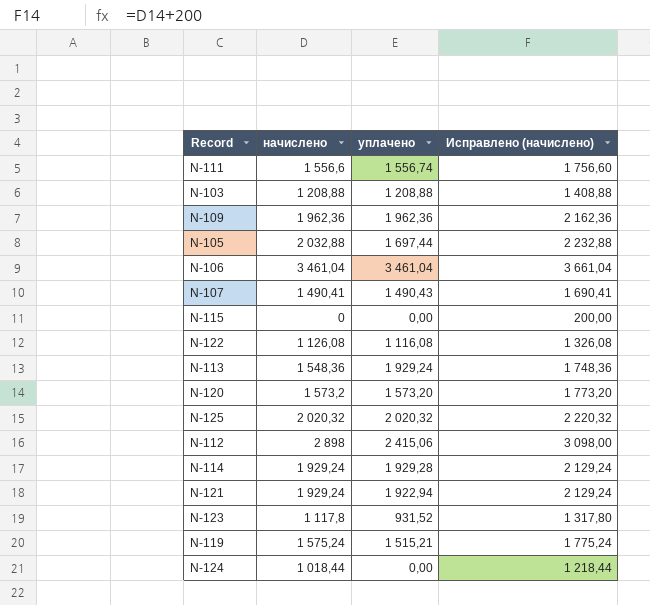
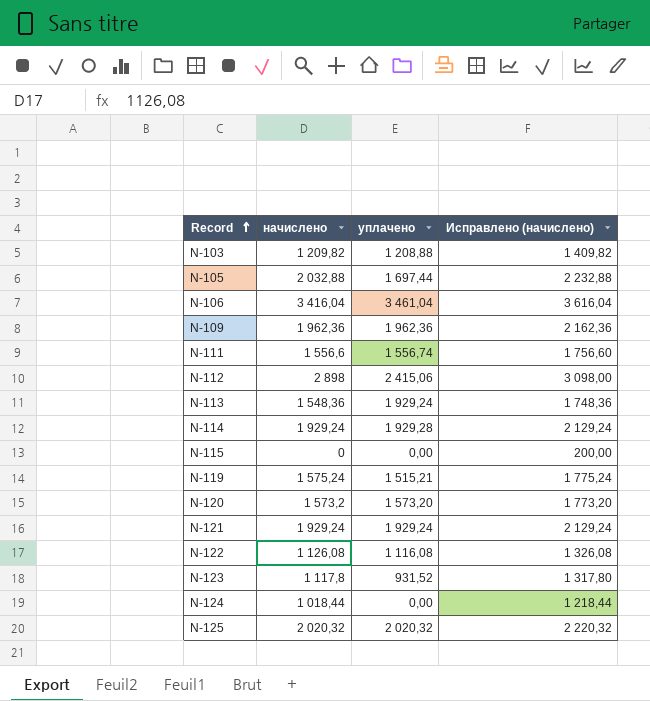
row order: none -> Record ascending
row N-107: 1 490,41 | 1 490,43 | 1 690,41 -> none
N-103 | начислено: 1 208,88 -> 1 209,82
N-103 | Исправлено (начислено): 1 408,88 -> 1 409,82
N-106 | начислено: 3 461,04 -> 3 416,04
N-106 | Исправлено (начислено): 3 661,04 -> 3 616,04
N-121 | уплачено: 1 922,94 -> 1 929,24

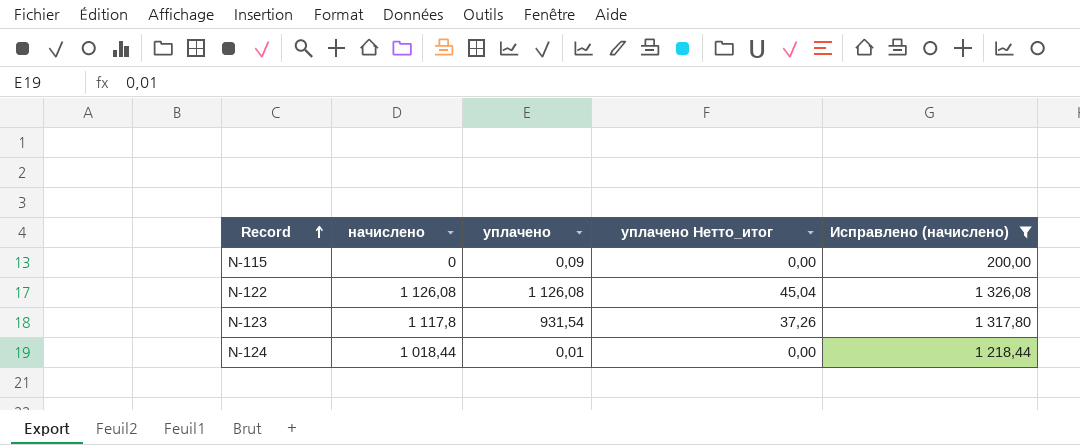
filter: none -> Исправлено (начислено) <= 1 326,08
column уплачено Нетто_итог | formula: none -> [уплачено] * 0,04
N-115 | уплачено: 0,00 -> 0,09
N-122 | уплачено: 1 116,08 -> 1 126,08
N-123 | уплачено: 931,52 -> 931,54
N-124 | уплачено: 0,00 -> 0,01

